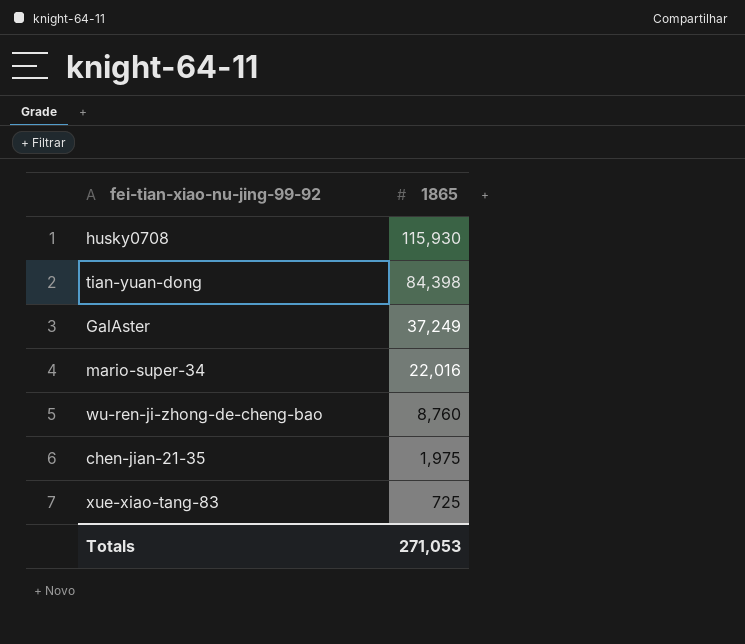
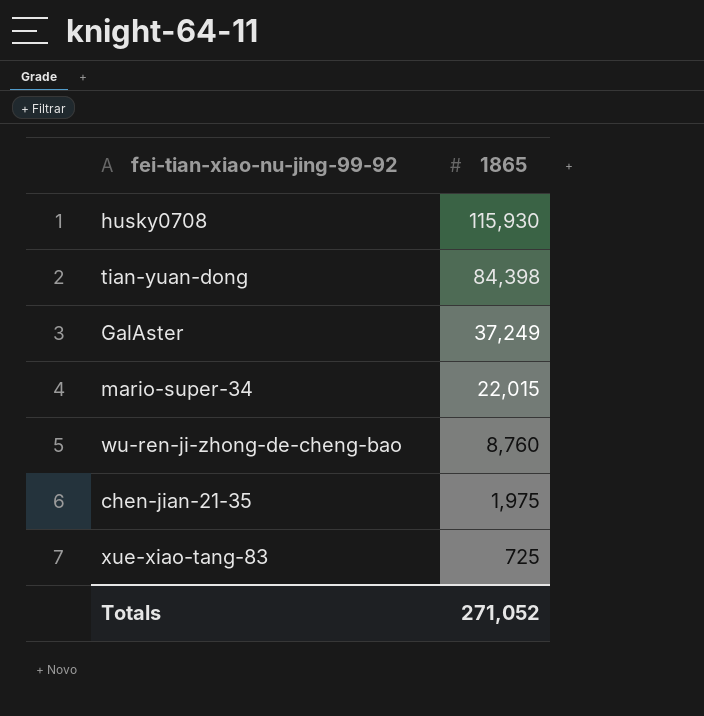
mario-super-34 | 1865: 22,016 -> 22,015
Totals | 1865: 271,053 -> 271,052

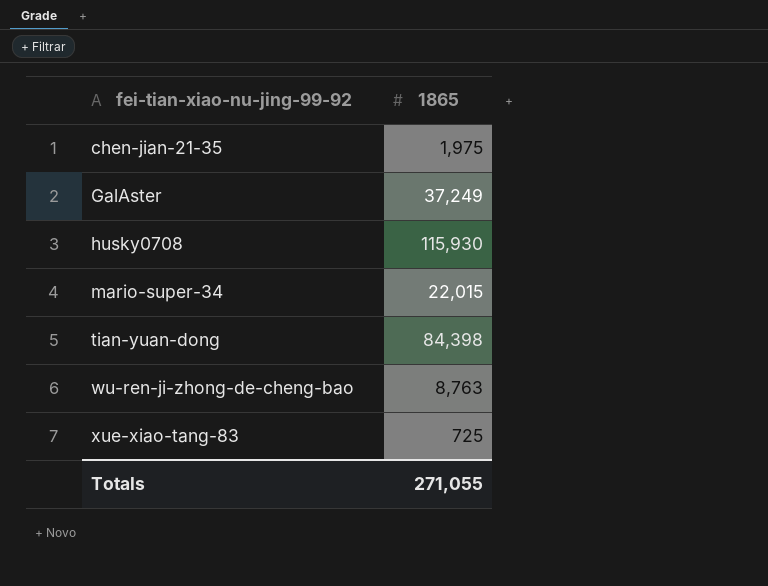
row order: 1865 descending -> fei-tian-xiao-nu-jing-99-92 ascending
wu-ren-ji-zhong-de-cheng-bao | 1865: 8,760 -> 8,763
Totals | 1865: 271,052 -> 271,055

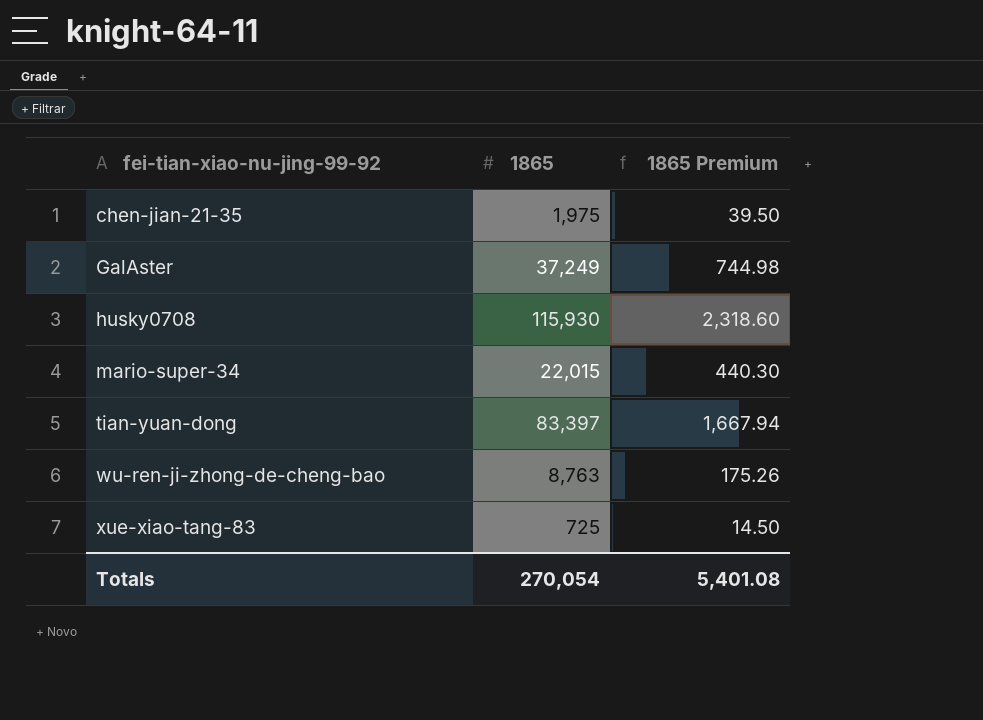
column 1865 Premium | formula: none -> [1865] * 0.02
tian-yuan-dong | 1865: 84,398 -> 83,397
Totals | 1865: 271,055 -> 270,054

